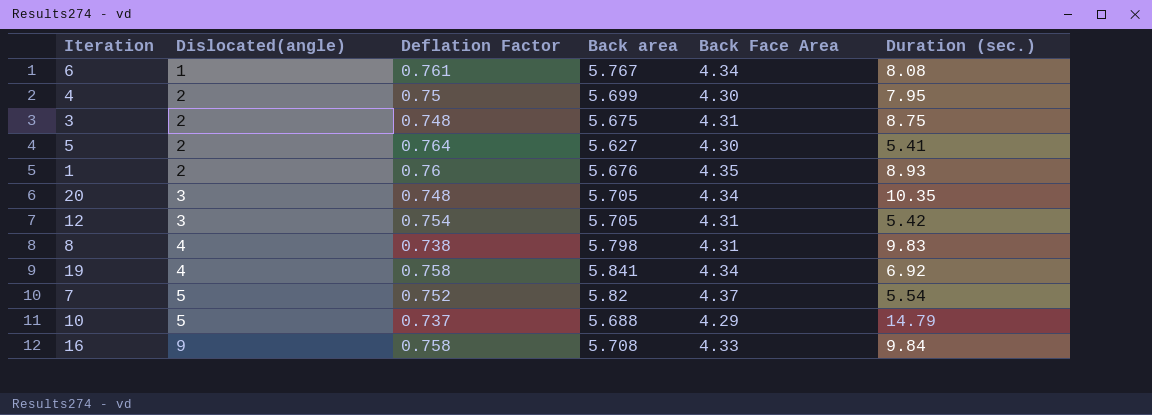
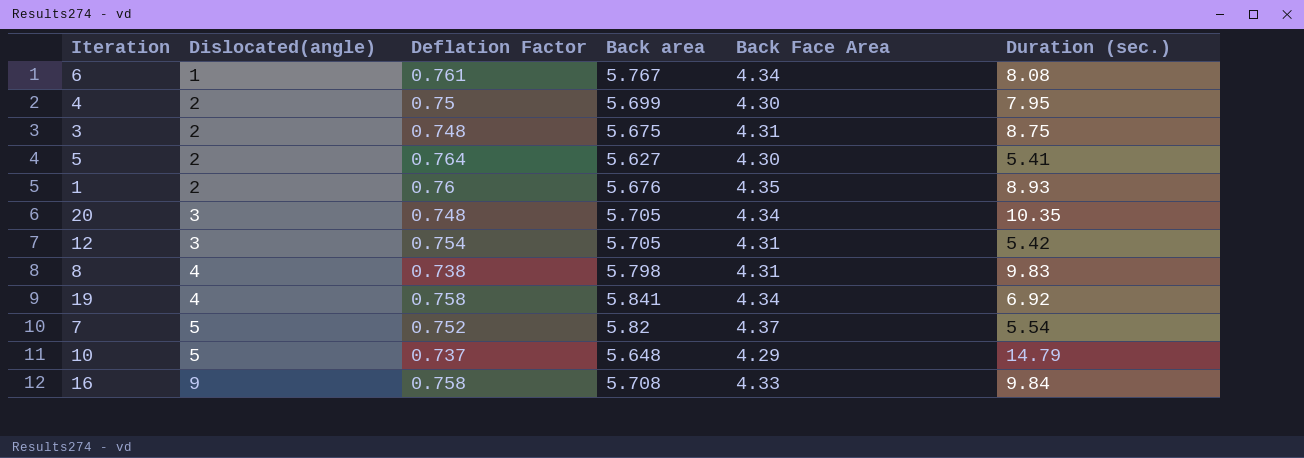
10 | Back area: 5.688 -> 5.648

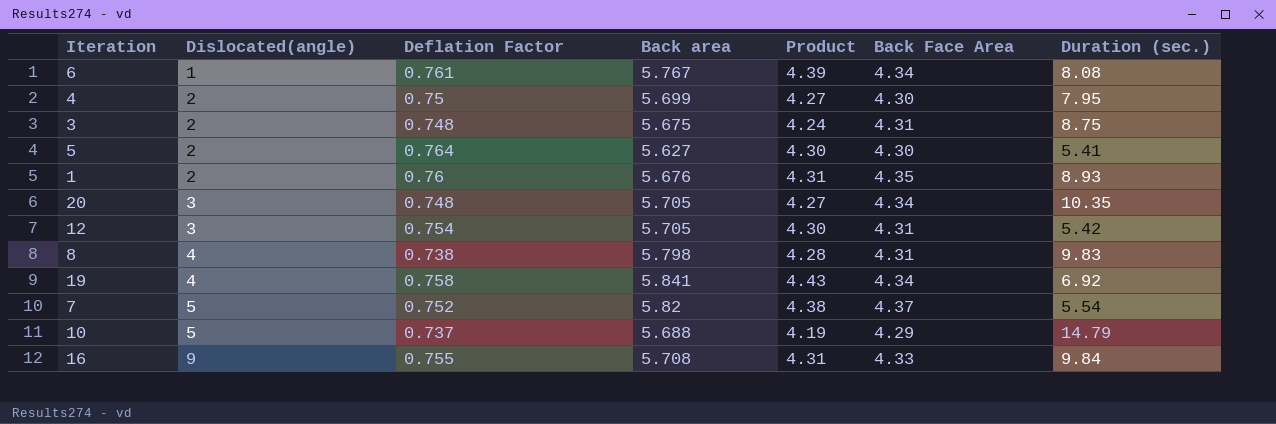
column Product | formula: none -> [Deflation Factor] * [Back area]
10 | Back area: 5.648 -> 5.688
16 | Deflation Factor: 0.758 -> 0.755

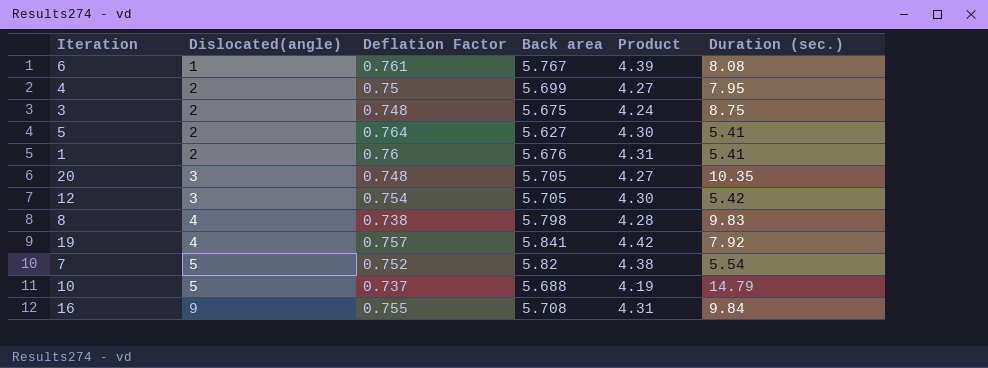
column Back Face Area | position: 6 -> none
1 | Duration (sec.): 8.93 -> 5.41
19 | Deflation Factor: 0.758 -> 0.757
19 | Product: 4.43 -> 4.42
19 | Duration (sec.): 6.92 -> 7.92

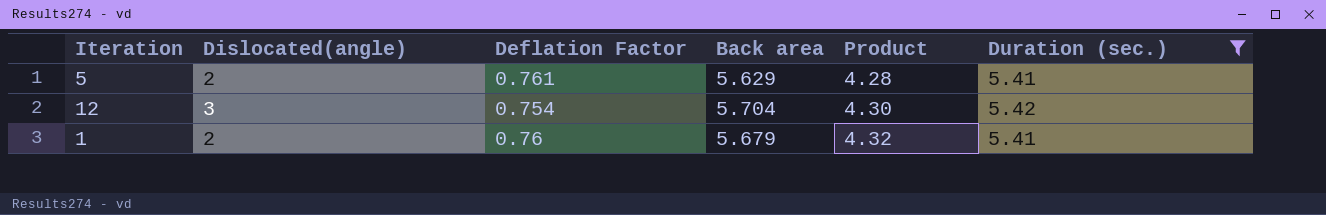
filter: none -> Duration (sec.) <= 5.42
row order: Dislocated(angle) ascending -> Product ascending
5 | Deflation Factor: 0.764 -> 0.761
5 | Back area: 5.627 -> 5.629
5 | Product: 4.30 -> 4.28
12 | Back area: 5.705 -> 5.704
1 | Back area: 5.676 -> 5.679
1 | Product: 4.31 -> 4.32

